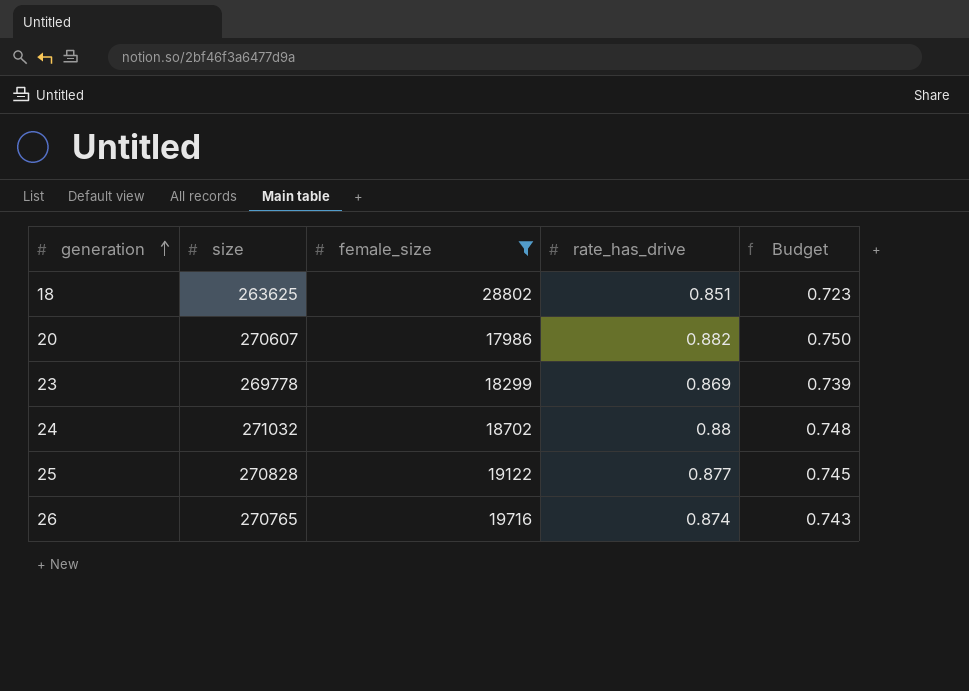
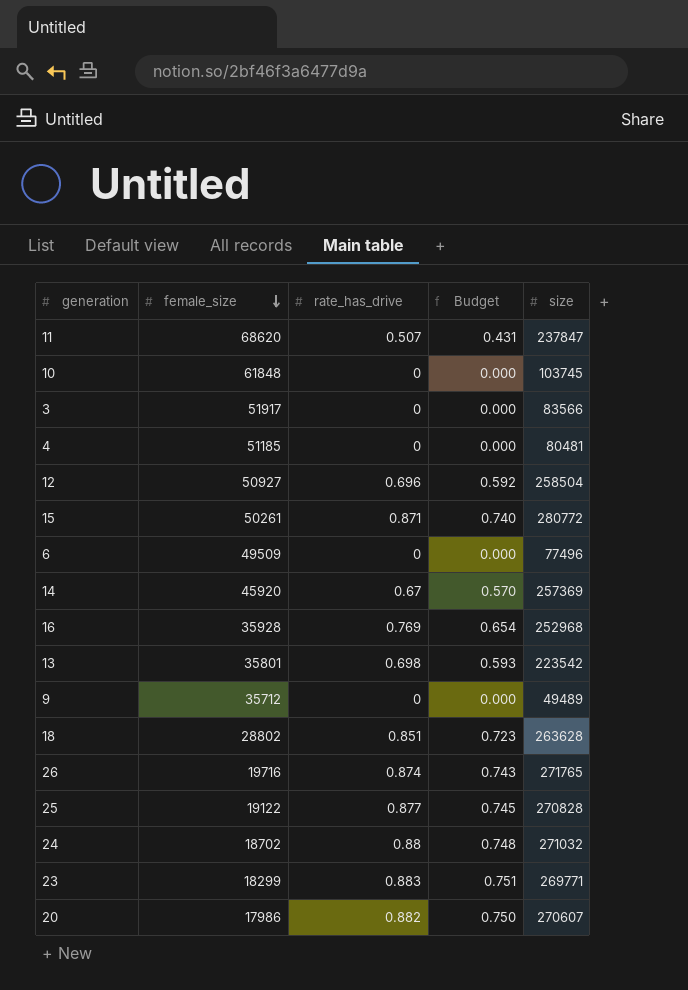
filter: female_size <= 28802 -> none
row order: generation ascending -> female_size descending
column size | position: 2 -> 5
18 | size: 263625 -> 263628
26 | size: 270765 -> 271765
23 | rate_has_drive: 0.869 -> 0.883
23 | Budget: 0.739 -> 0.751
23 | size: 269778 -> 269771

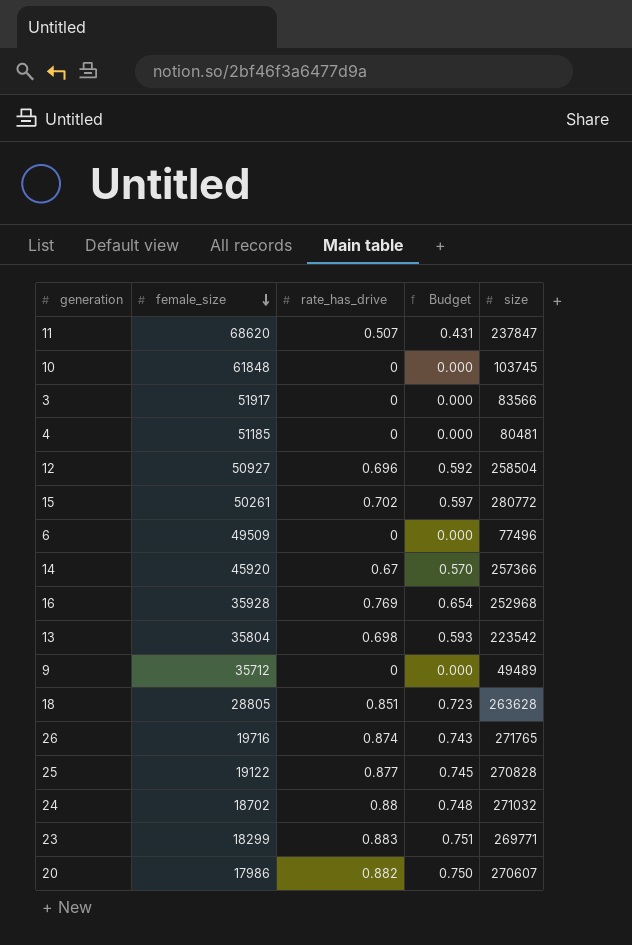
15 | rate_has_drive: 0.871 -> 0.702
15 | Budget: 0.740 -> 0.597
14 | size: 257369 -> 257366
13 | female_size: 35801 -> 35804
18 | female_size: 28802 -> 28805

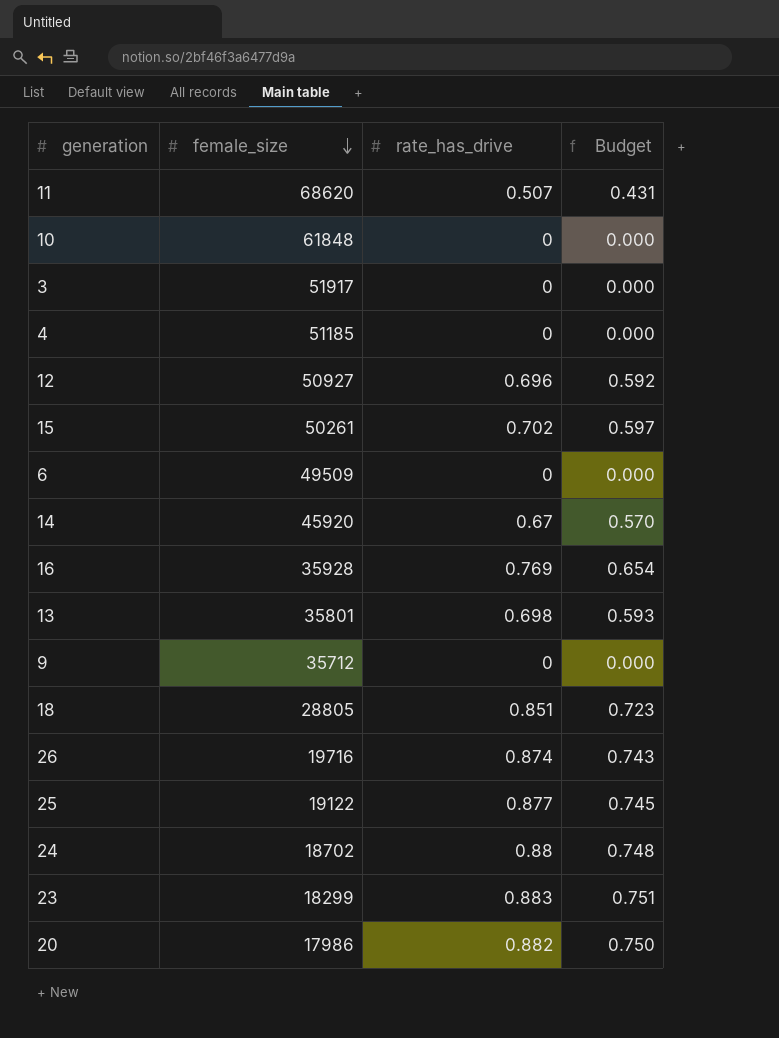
column size | position: 5 -> none
13 | female_size: 35804 -> 35801

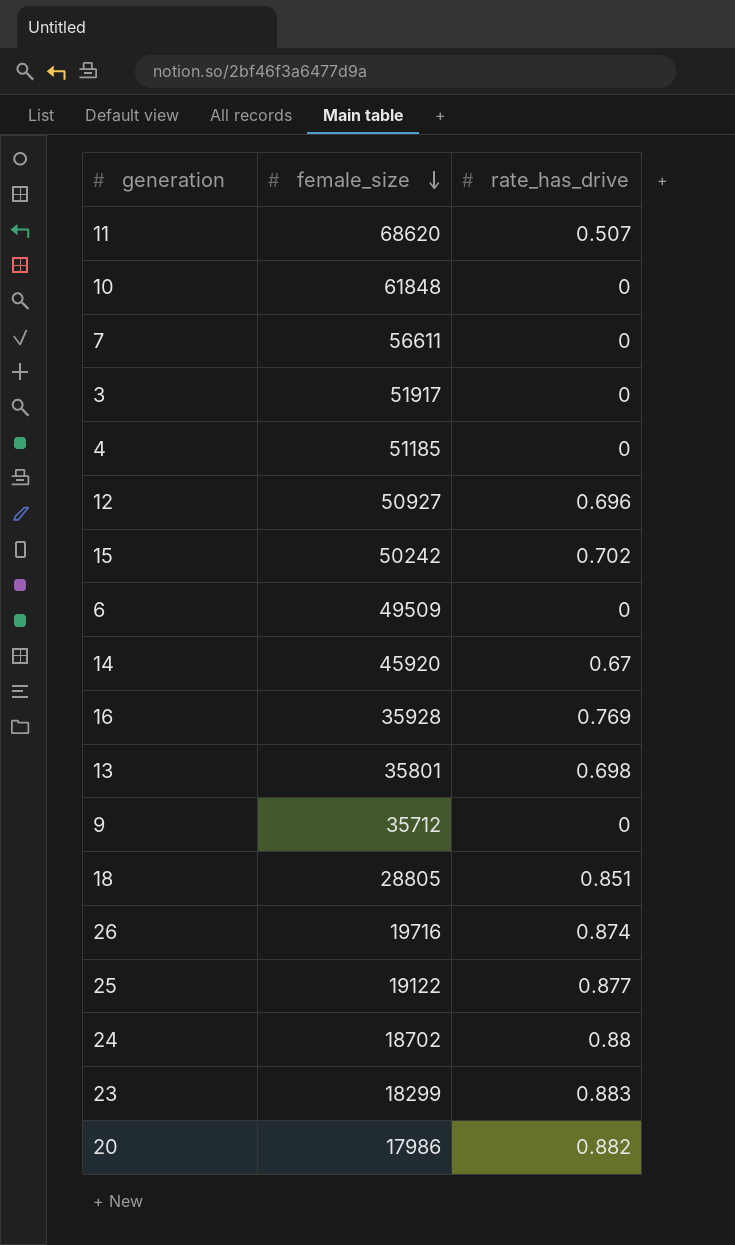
column Budget | formula: [rate_has_drive] * 0.85 -> none
row 7: none -> 56611 | 0
15 | female_size: 50261 -> 50242

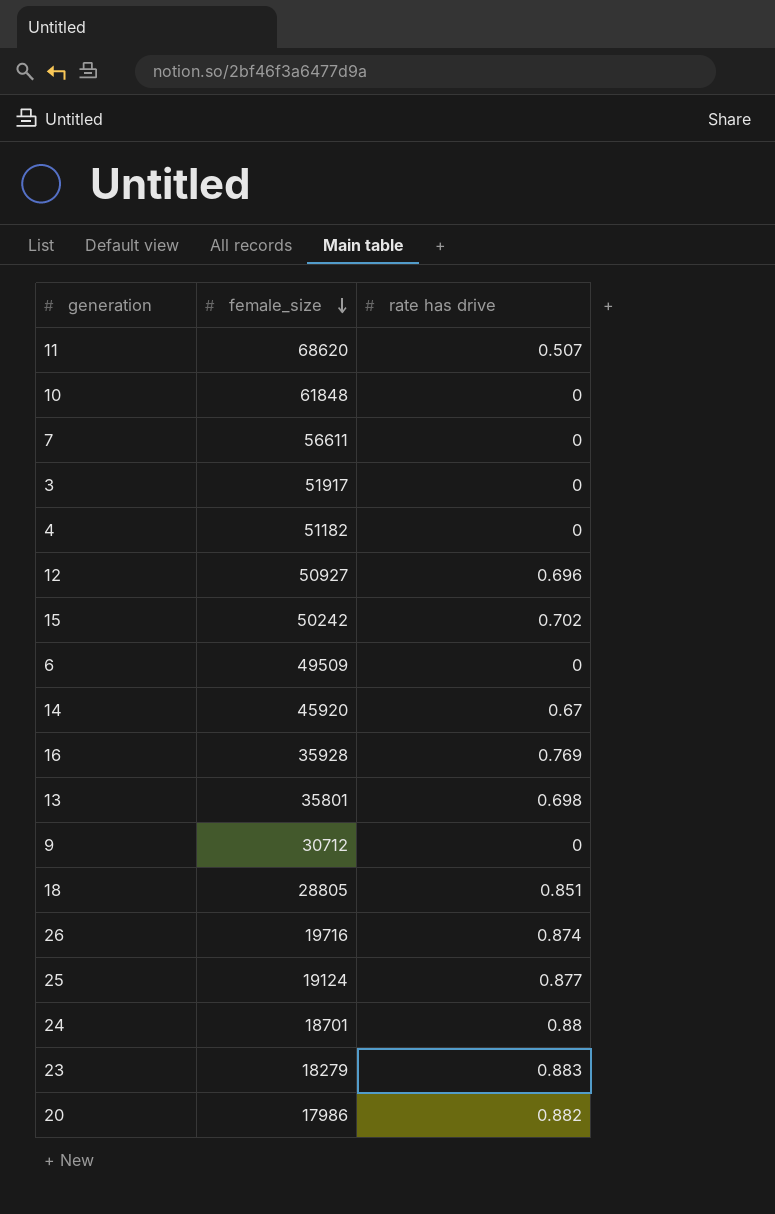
column name: rate_has_drive -> rate has drive
4 | female_size: 51185 -> 51182
9 | female_size: 35712 -> 30712
25 | female_size: 19122 -> 19124
24 | female_size: 18702 -> 18701
23 | female_size: 18299 -> 18279

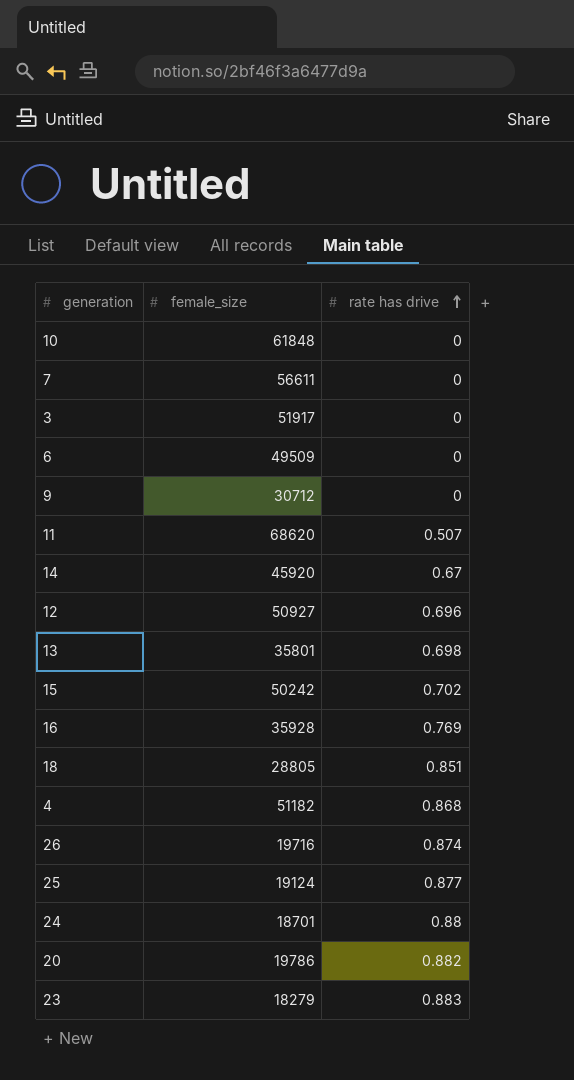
row order: female_size descending -> rate has drive ascending
4 | rate has drive: 0 -> 0.868
20 | female_size: 17986 -> 19786

